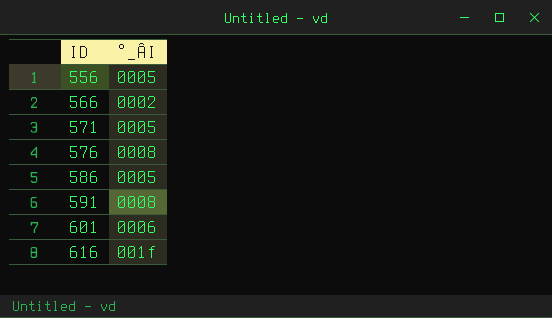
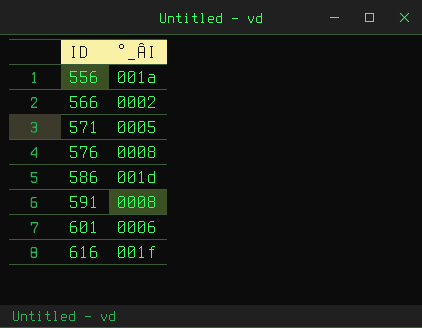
556 | °_ÂI: 0005 -> 001a
586 | °_ÂI: 0005 -> 001d

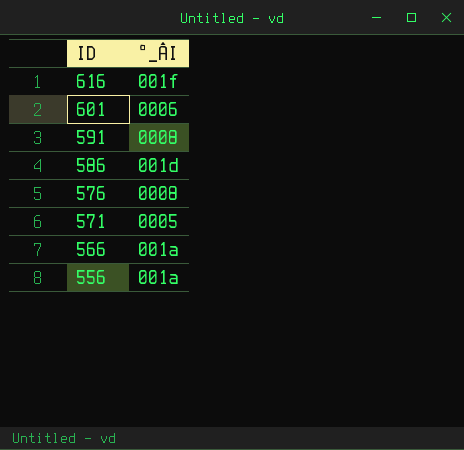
row order: ID ascending -> ID descending
566 | °_ÂI: 0002 -> 001a

